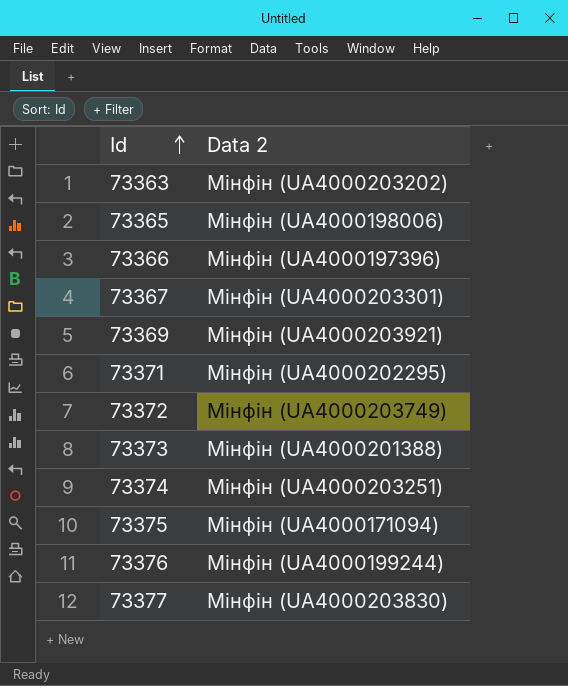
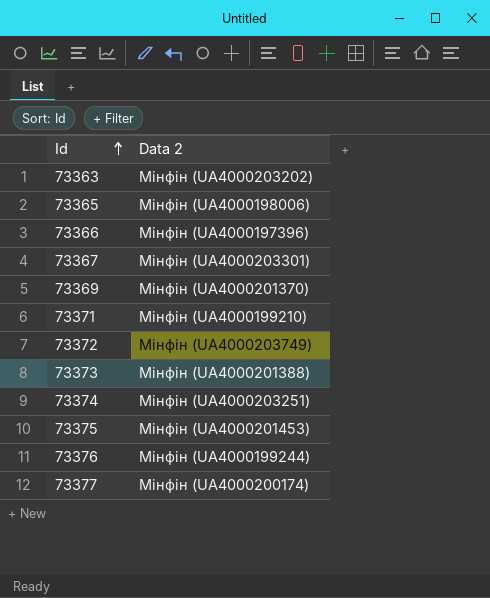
73369 | Data 2: Мінфін (UA4000203921) -> Мінфін (UA4000201370)
73371 | Data 2: Мінфін (UA4000202295) -> Мінфін (UA4000199210)
73375 | Data 2: Мінфін (UA4000171094) -> Мінфін (UA4000201453)
73377 | Data 2: Мінфін (UA4000203830) -> Мінфін (UA4000200174)

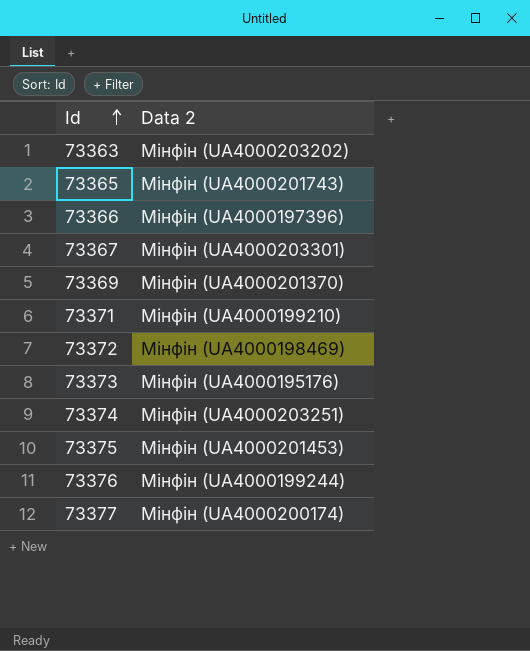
73365 | Data 2: Мінфін (UA4000198006) -> Мінфін (UA4000201743)
73372 | Data 2: Мінфін (UA4000203749) -> Мінфін (UA4000198469)
73373 | Data 2: Мінфін (UA4000201388) -> Мінфін (UA4000195176)

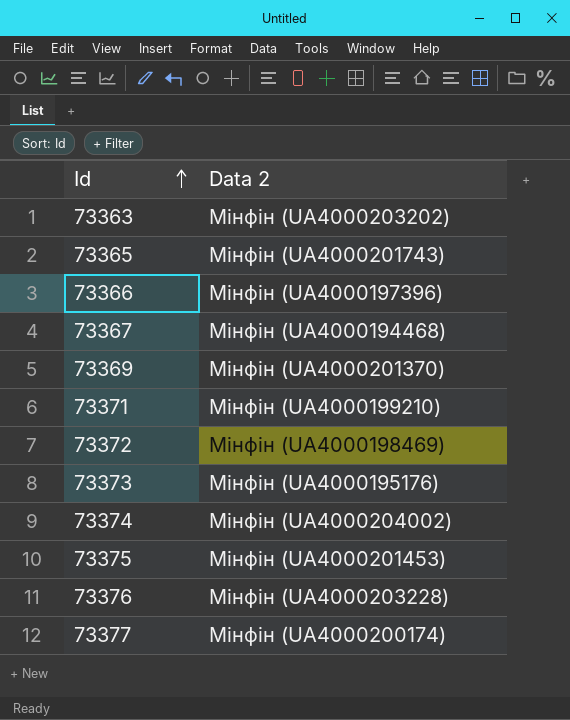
73367 | Data 2: Мінфін (UA4000203301) -> Мінфін (UA4000194468)
73374 | Data 2: Мінфін (UA4000203251) -> Мінфін (UA4000204002)
73376 | Data 2: Мінфін (UA4000199244) -> Мінфін (UA4000203228)

